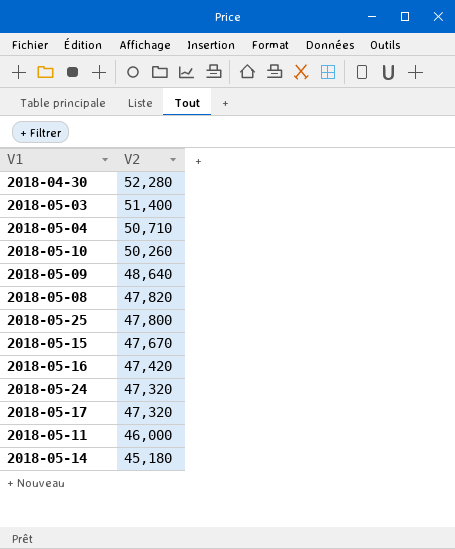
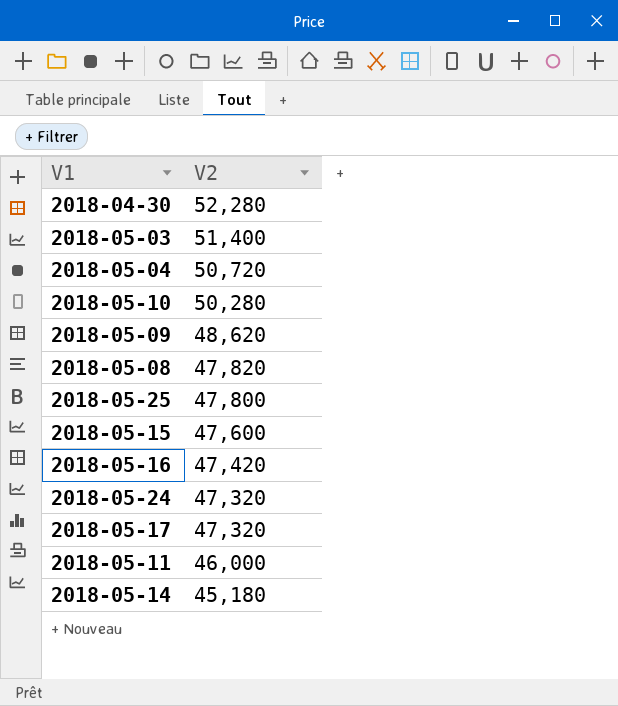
2018-05-04 | V2: 50,710 -> 50,720
2018-05-10 | V2: 50,260 -> 50,280
2018-05-09 | V2: 48,640 -> 48,620
2018-05-15 | V2: 47,670 -> 47,600

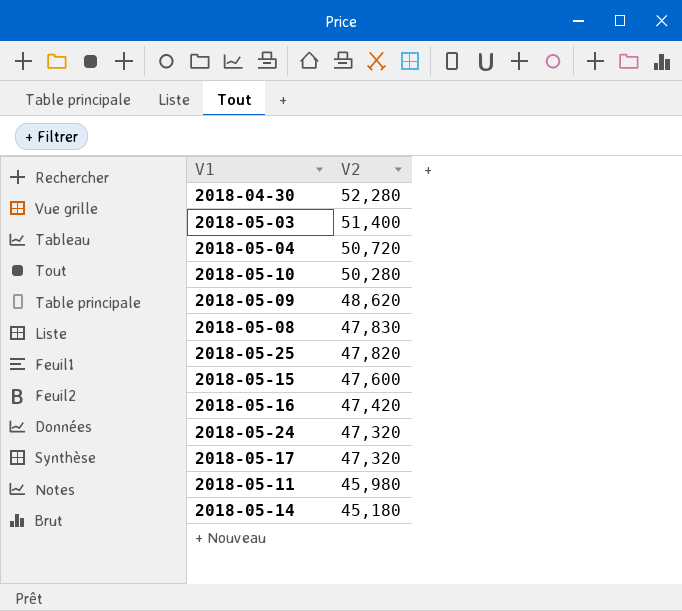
2018-05-08 | V2: 47,820 -> 47,830
2018-05-25 | V2: 47,800 -> 47,820
2018-05-11 | V2: 46,000 -> 45,980

